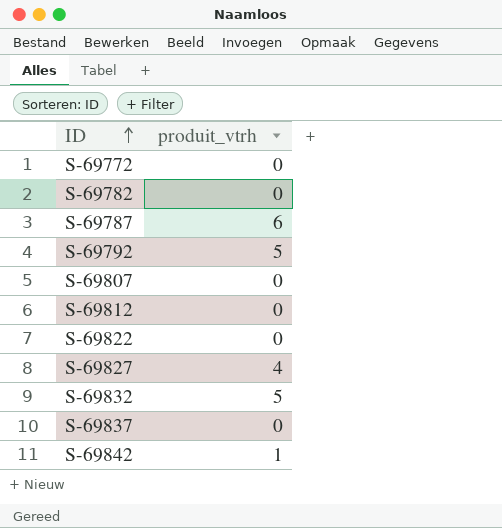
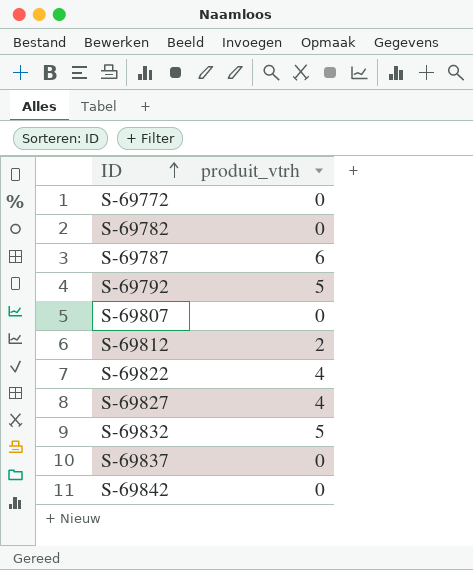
S-69812 | produit_vtrh: 0 -> 2
S-69822 | produit_vtrh: 0 -> 4
S-69842 | produit_vtrh: 1 -> 0

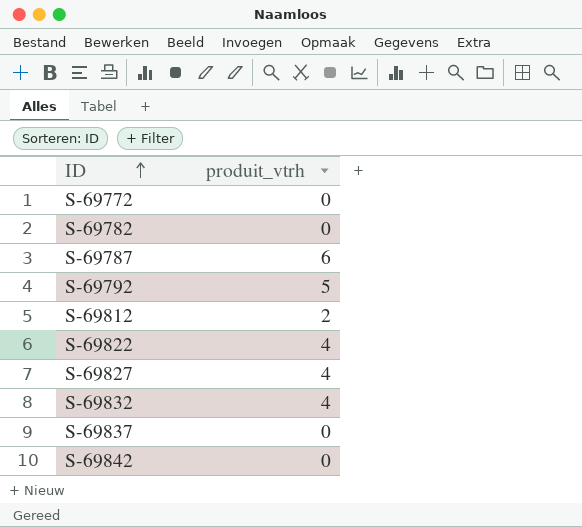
row S-69807: 0 -> none
S-69832 | produit_vtrh: 5 -> 4

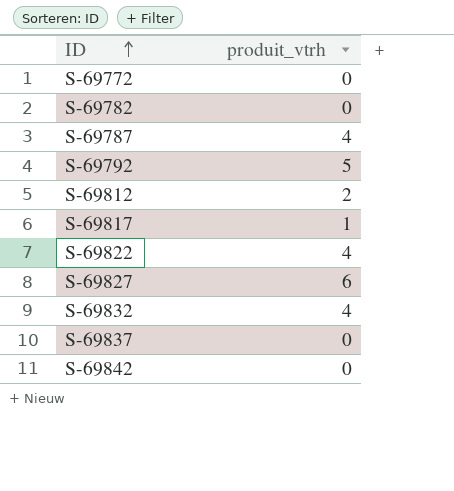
S-69787 | produit_vtrh: 6 -> 4
row S-69817: none -> 1
S-69827 | produit_vtrh: 4 -> 6

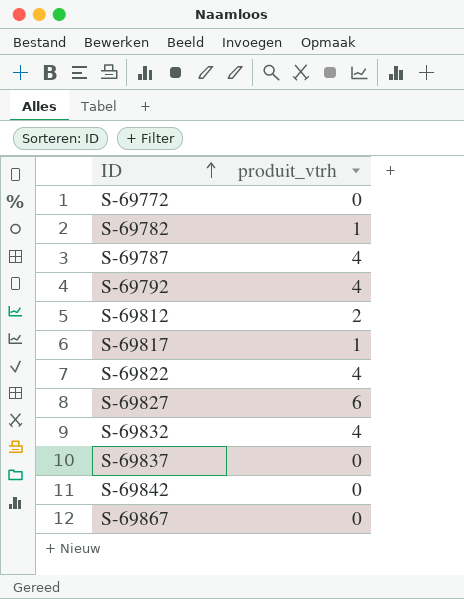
S-69782 | produit_vtrh: 0 -> 1
S-69792 | produit_vtrh: 5 -> 4
row S-69867: none -> 0

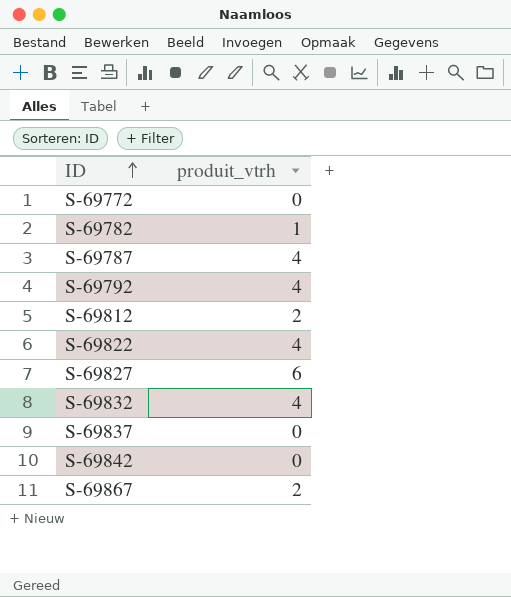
row S-69817: 1 -> none
S-69867 | produit_vtrh: 0 -> 2

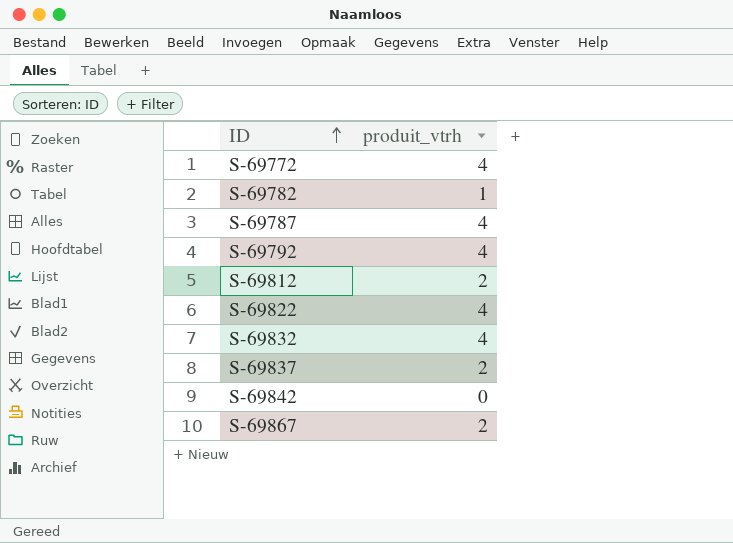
row S-69827: 6 -> none
S-69772 | produit_vtrh: 0 -> 4
S-69837 | produit_vtrh: 0 -> 2

